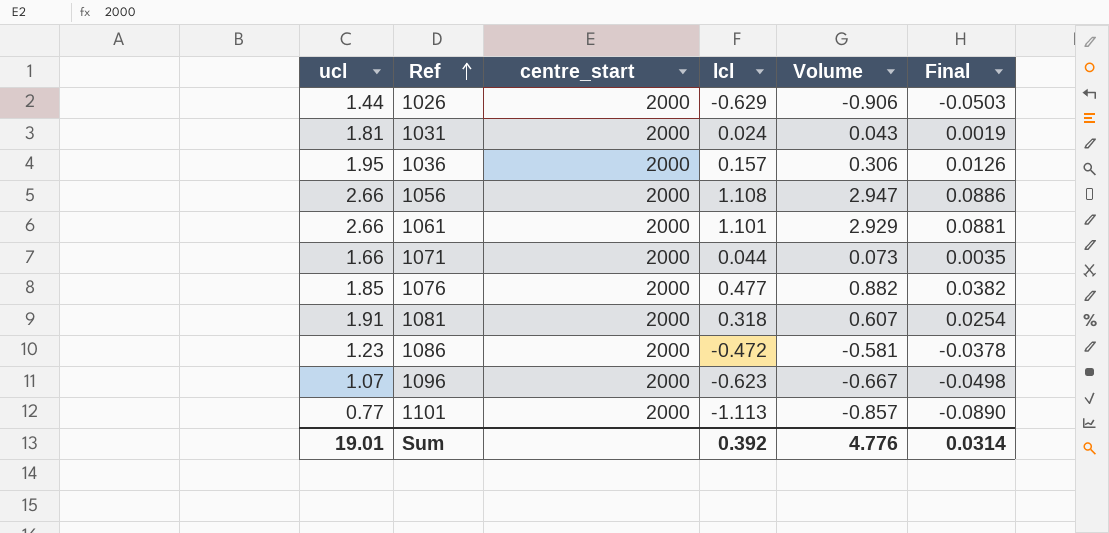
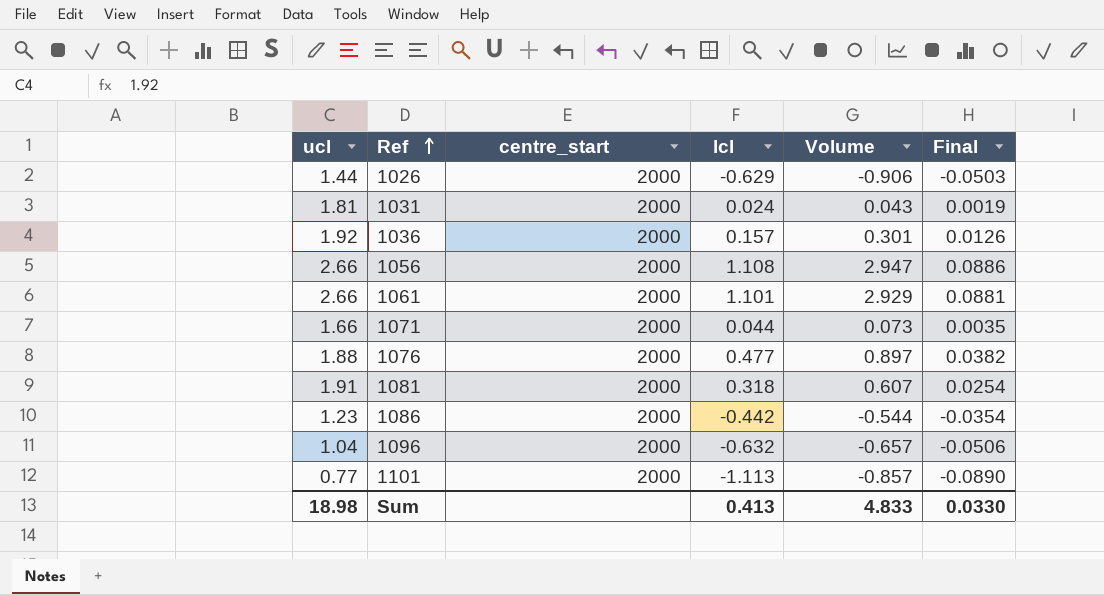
1036 | ucl: 1.95 -> 1.92
1036 | Volume: 0.306 -> 0.301
1076 | ucl: 1.85 -> 1.88
1076 | Volume: 0.882 -> 0.897
1086 | lcl: -0.472 -> -0.442
1086 | Volume: -0.581 -> -0.544
1086 | Final: -0.0378 -> -0.0354
1096 | ucl: 1.07 -> 1.04
1096 | lcl: -0.623 -> -0.632
1096 | Volume: -0.667 -> -0.657
1096 | Final: -0.0498 -> -0.0506
Sum | ucl: 19.01 -> 18.98
Sum | lcl: 0.392 -> 0.413
Sum | Volume: 4.776 -> 4.833
Sum | Final: 0.0314 -> 0.0330

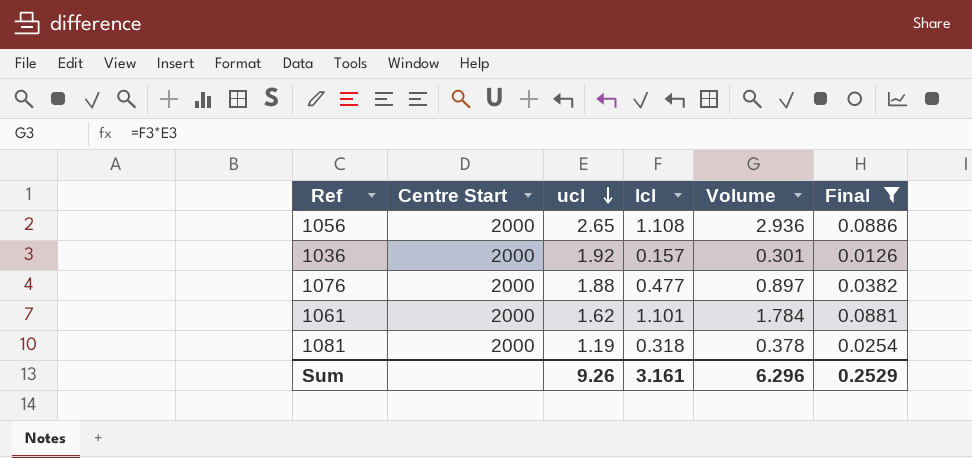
filter: none -> Final >= 0.0126
row order: Ref ascending -> ucl descending
column name: centre_start -> Centre Start
column ucl | position: 1 -> 3
1056 | ucl: 2.66 -> 2.65
1056 | Volume: 2.947 -> 2.936
1061 | ucl: 2.66 -> 1.62
1061 | Volume: 2.929 -> 1.784
1081 | ucl: 1.91 -> 1.19
1081 | Volume: 0.607 -> 0.378
Sum | ucl: 18.98 -> 9.26
Sum | lcl: 0.413 -> 3.161
Sum | Volume: 4.833 -> 6.296
Sum | Final: 0.0330 -> 0.2529

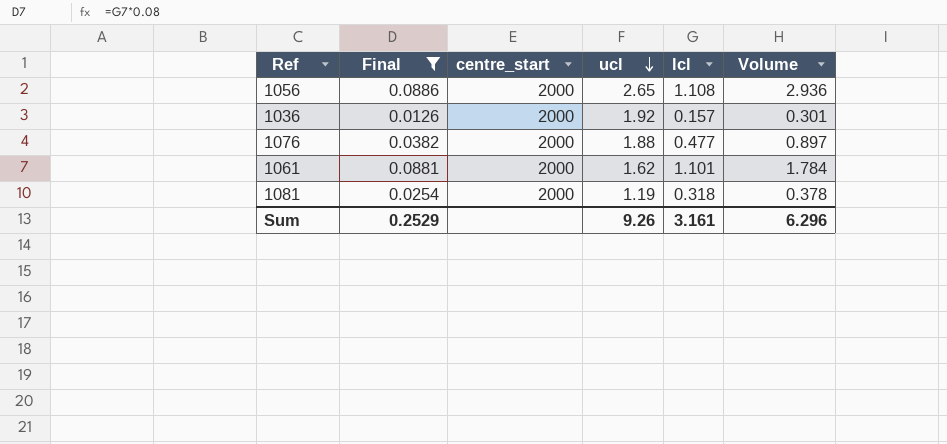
column Final | position: 6 -> 2
column name: Centre Start -> centre_start

